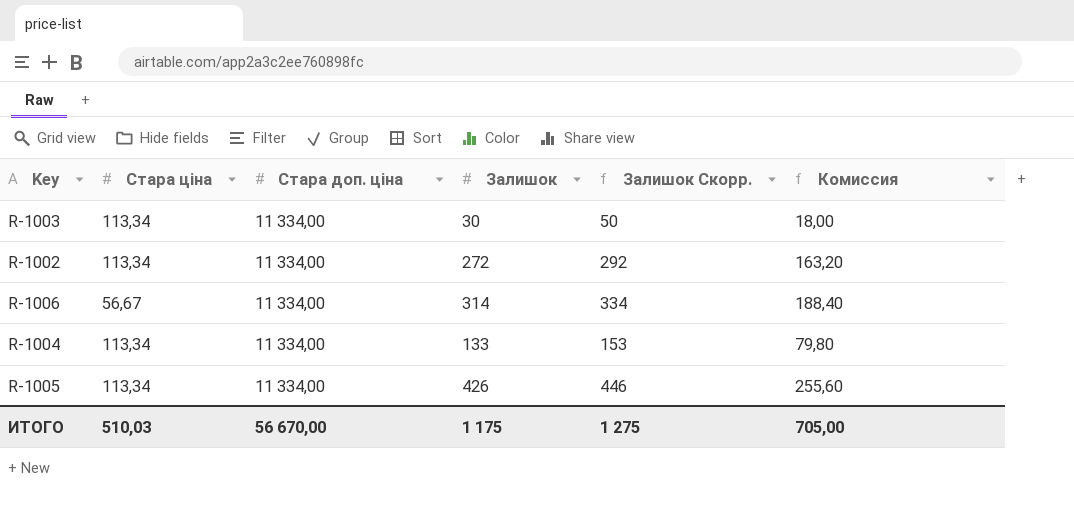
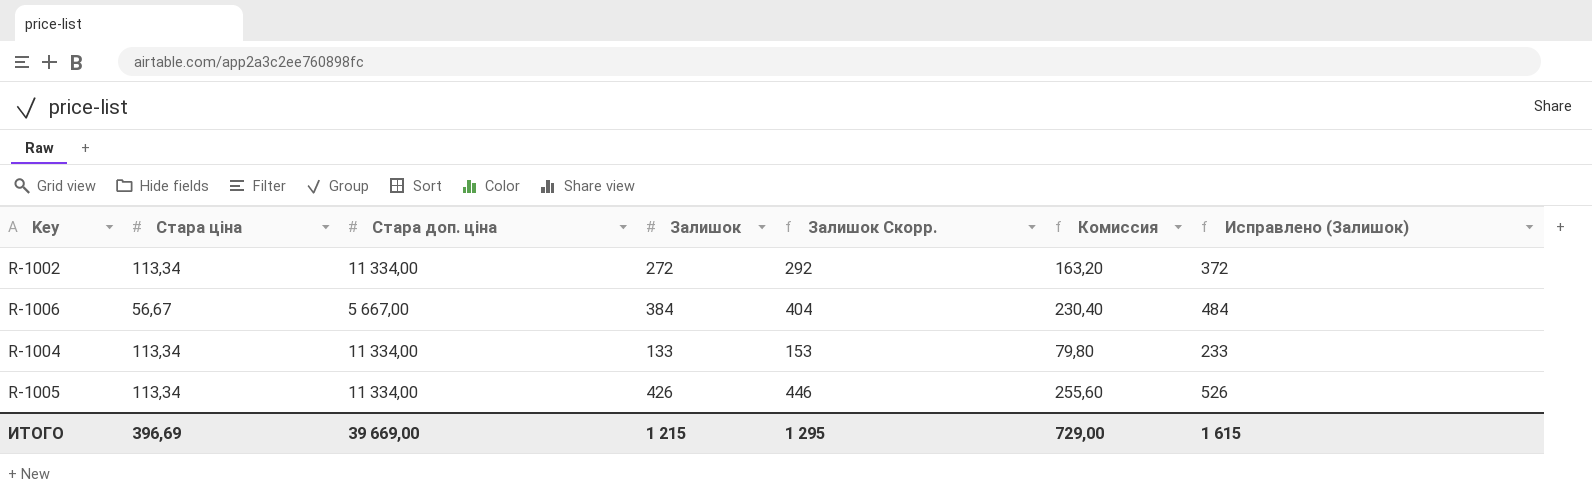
column Исправлено (Залишок) | formula: none -> [Залишок] + 100
row R-1003: 113,34 | 11 334,00 | 30 | 50 | 18,00 -> none
R-1006 | Стара доп. ціна: 11 334,00 -> 5 667,00
R-1006 | Залишок: 314 -> 384
R-1006 | Залишок Скорр.: 334 -> 404
R-1006 | Комиссия: 188,40 -> 230,40
ИТОГО | Стара ціна: 510,03 -> 396,69
ИТОГО | Стара доп. ціна: 56 670,00 -> 39 669,00
ИТОГО | Залишок: 1 175 -> 1 215
ИТОГО | Залишок Скорр.: 1 275 -> 1 295
ИТОГО | Комиссия: 705,00 -> 729,00

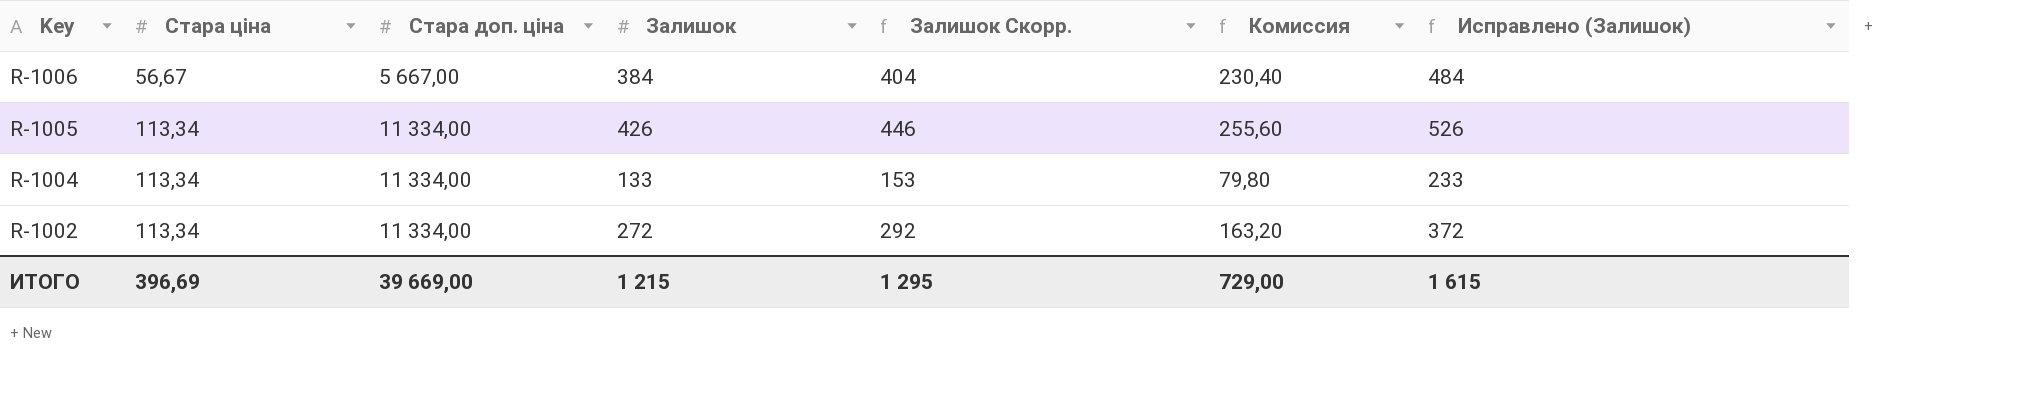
row order: none -> Key descending

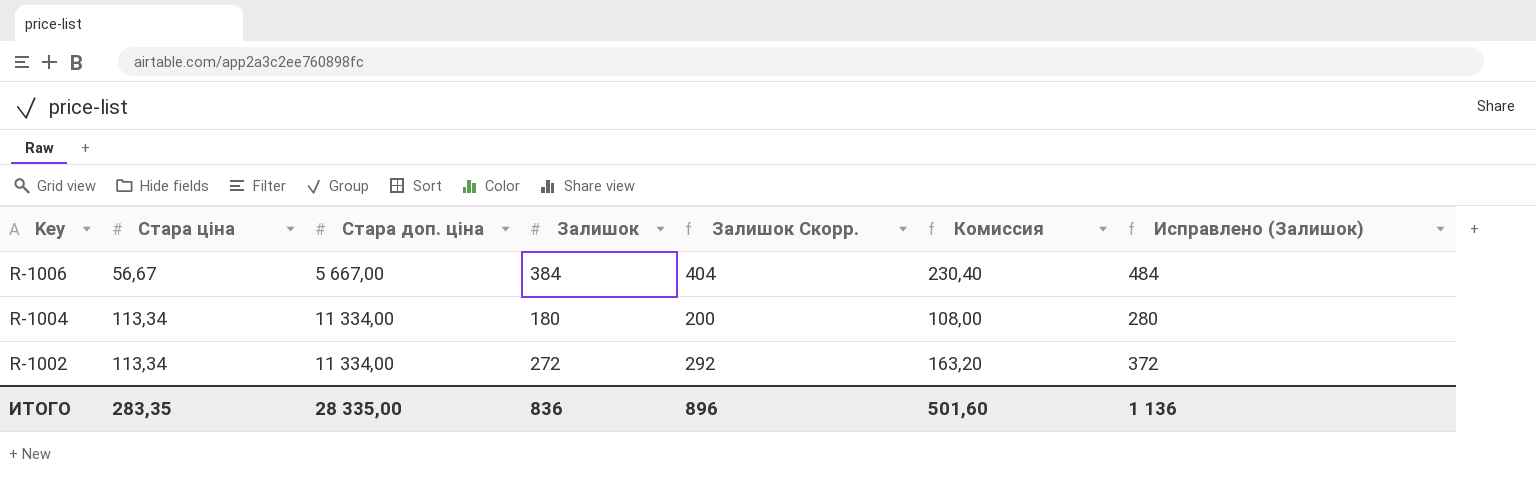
row R-1005: 113,34 | 11 334,00 | 426 | 446 | 255,60 | 526 -> none
R-1004 | Залишок: 133 -> 180
R-1004 | Залишок Скорр.: 153 -> 200
R-1004 | Комиссия: 79,80 -> 108,00
R-1004 | Исправлено (Залишок): 233 -> 280
ИТОГО | Стара ціна: 396,69 -> 283,35
ИТОГО | Стара доп. ціна: 39 669,00 -> 28 335,00
ИТОГО | Залишок: 1 215 -> 836
ИТОГО | Залишок Скорр.: 1 295 -> 896
ИТОГО | Комиссия: 729,00 -> 501,60
ИТОГО | Исправлено (Залишок): 1 615 -> 1 136

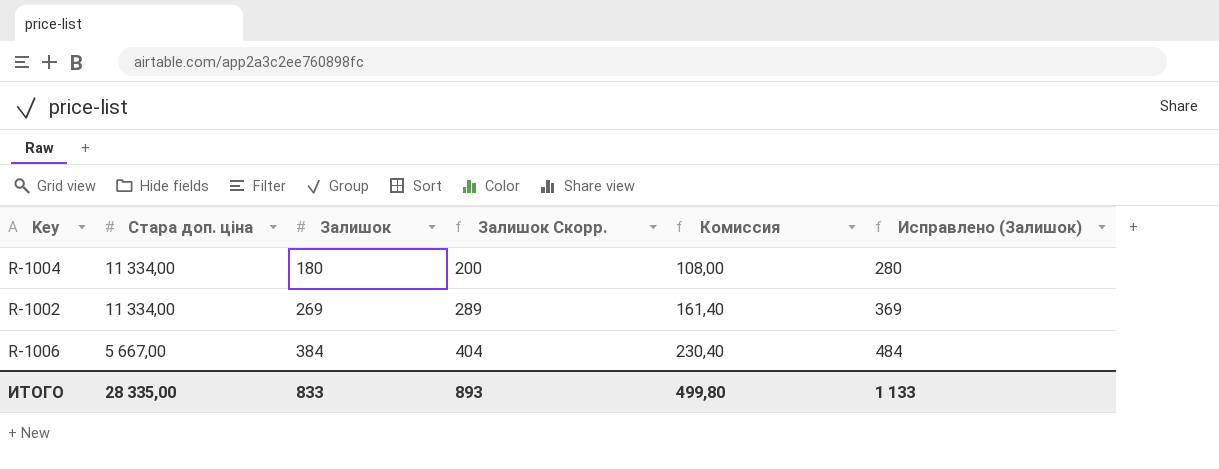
row order: Key descending -> Стара доп. ціна descending
column Стара ціна | position: 2 -> none
R-1002 | Залишок: 272 -> 269
R-1002 | Залишок Скорр.: 292 -> 289
R-1002 | Комиссия: 163,20 -> 161,40
R-1002 | Исправлено (Залишок): 372 -> 369
ИТОГО | Залишок: 836 -> 833
ИТОГО | Залишок Скорр.: 896 -> 893
ИТОГО | Комиссия: 501,60 -> 499,80
ИТОГО | Исправлено (Залишок): 1 136 -> 1 133

